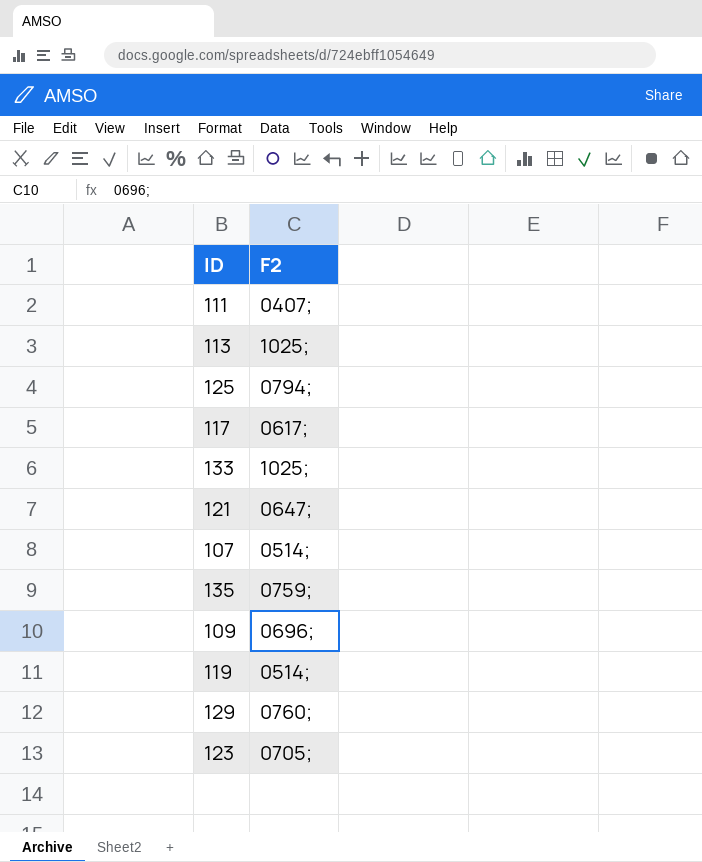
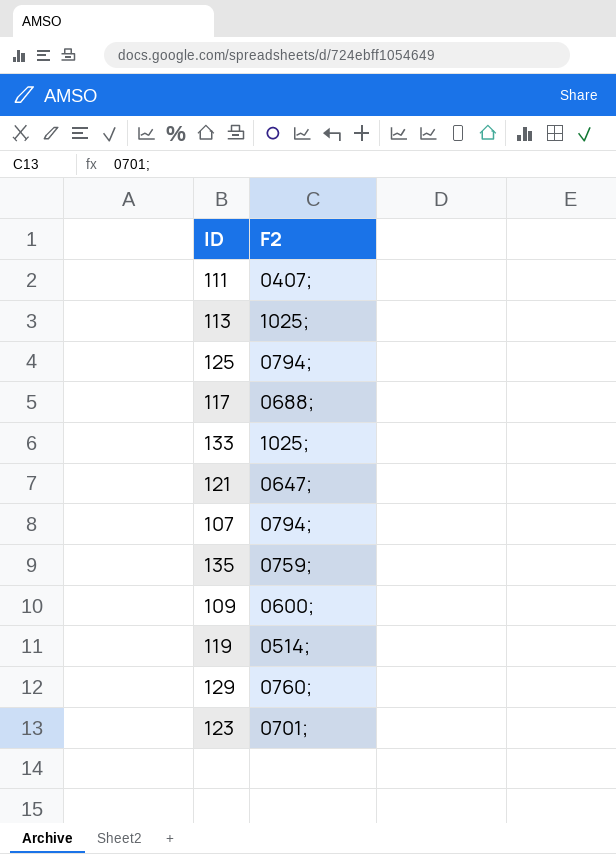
117 | F2: 0617; -> 0688;
107 | F2: 0514; -> 0794;
109 | F2: 0696; -> 0600;
123 | F2: 0705; -> 0701;

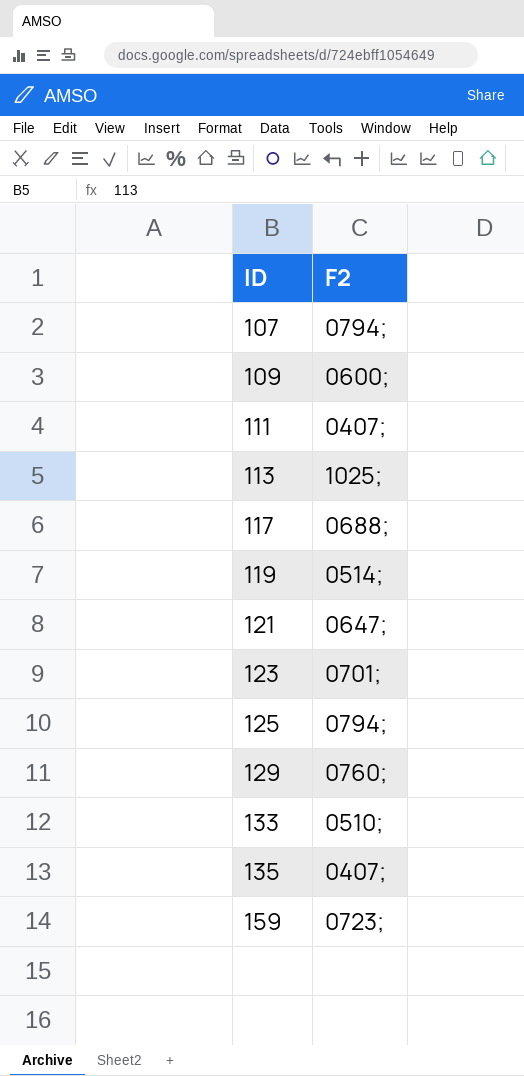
row order: none -> ID ascending
133 | F2: 1025; -> 0510;
135 | F2: 0759; -> 0407;
row 159: none -> 0723;

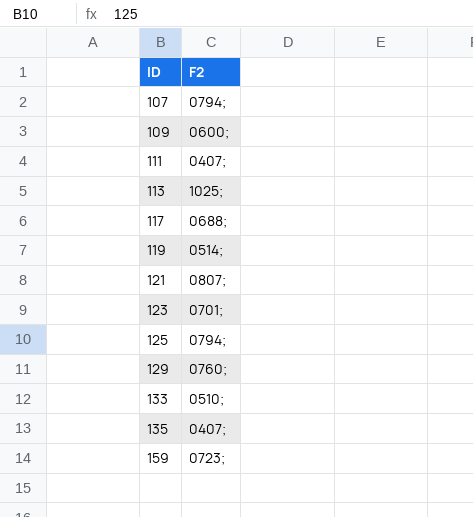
121 | F2: 0647; -> 0807;

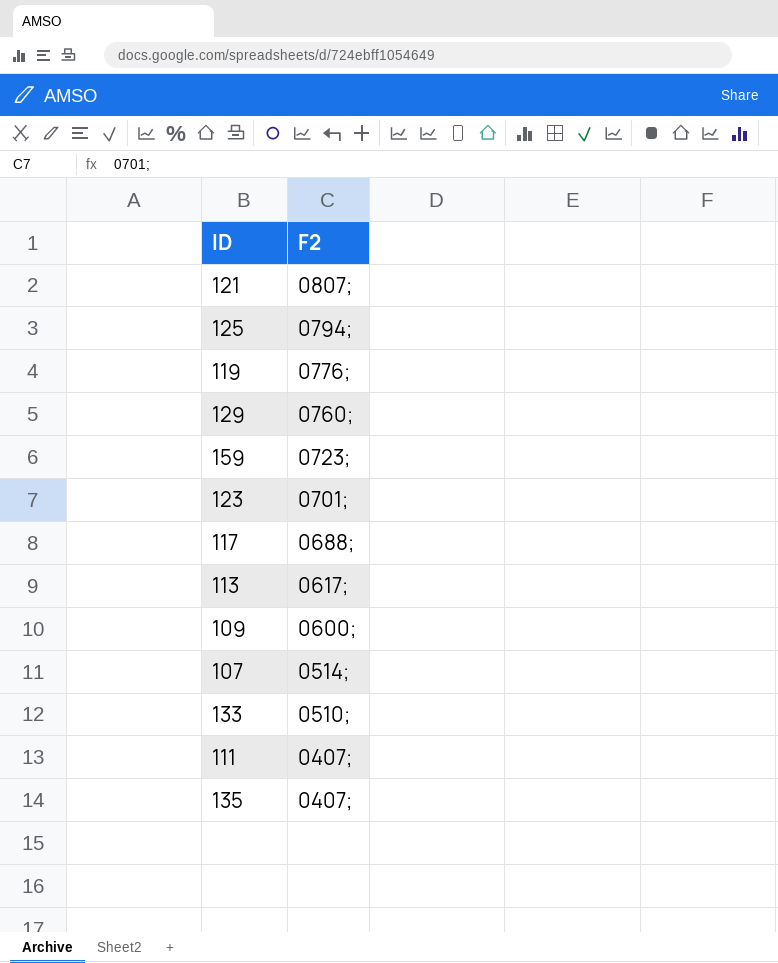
row order: ID ascending -> F2 descending
119 | F2: 0514; -> 0776;
113 | F2: 1025; -> 0617;
107 | F2: 0794; -> 0514;

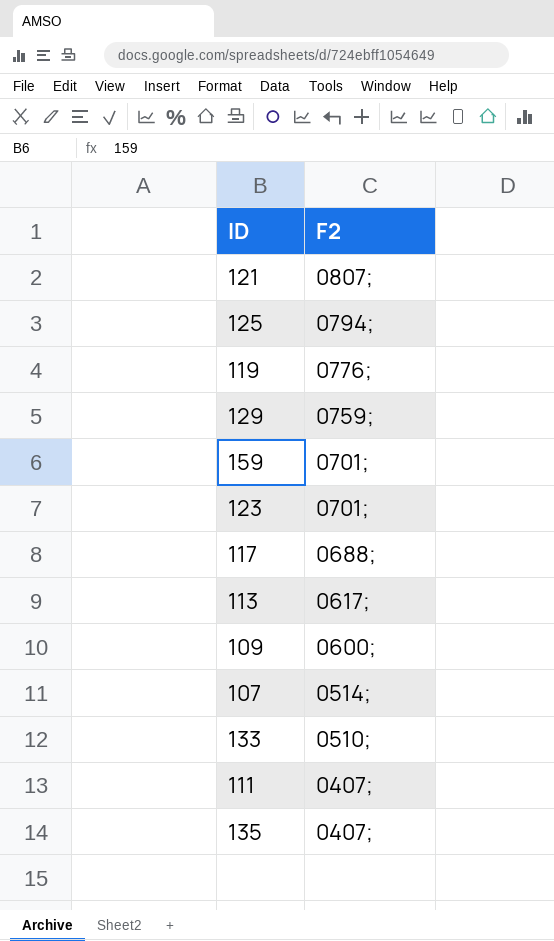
129 | F2: 0760; -> 0759;
159 | F2: 0723; -> 0701;

